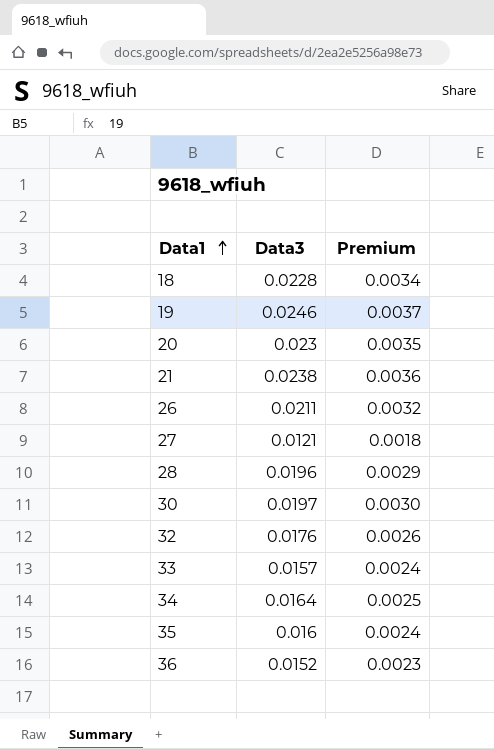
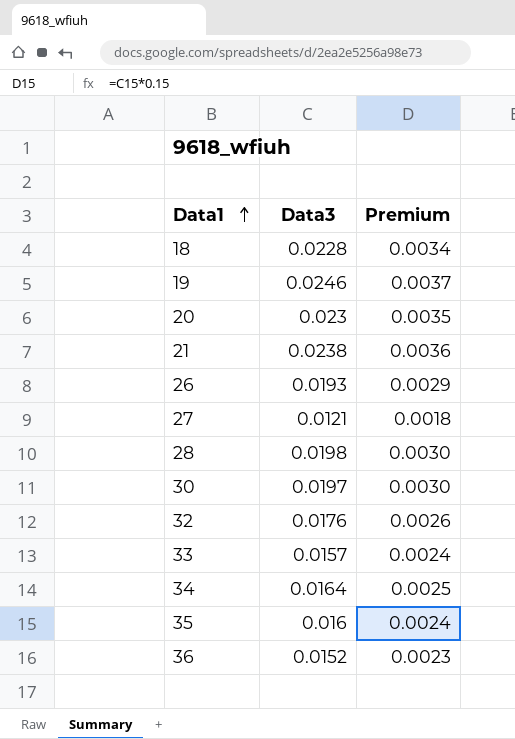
26 | Data3: 0.0211 -> 0.0193
26 | Premium: 0.0032 -> 0.0029
28 | Data3: 0.0196 -> 0.0198
28 | Premium: 0.0029 -> 0.0030

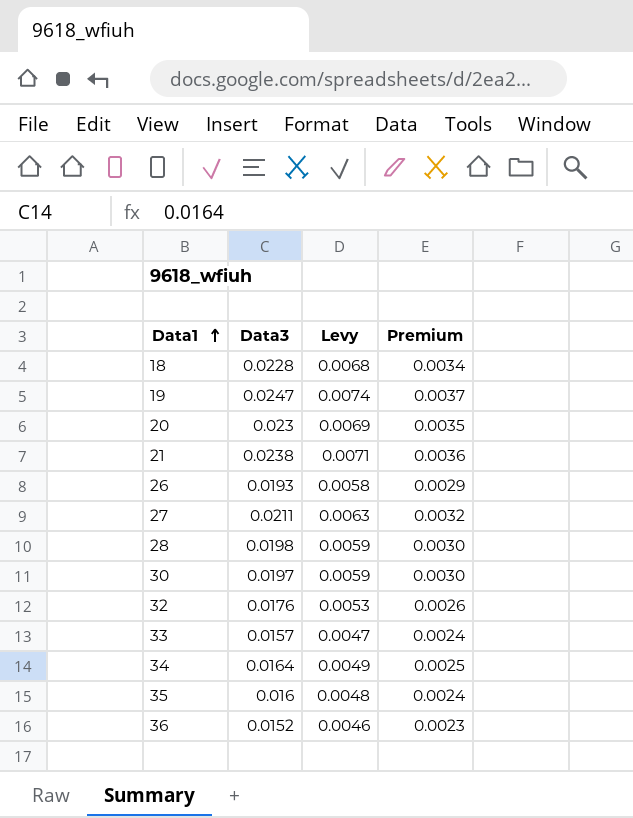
column Levy | formula: none -> [Data3] * 0.3
19 | Data3: 0.0246 -> 0.0247
27 | Data3: 0.0121 -> 0.0211
27 | Premium: 0.0018 -> 0.0032

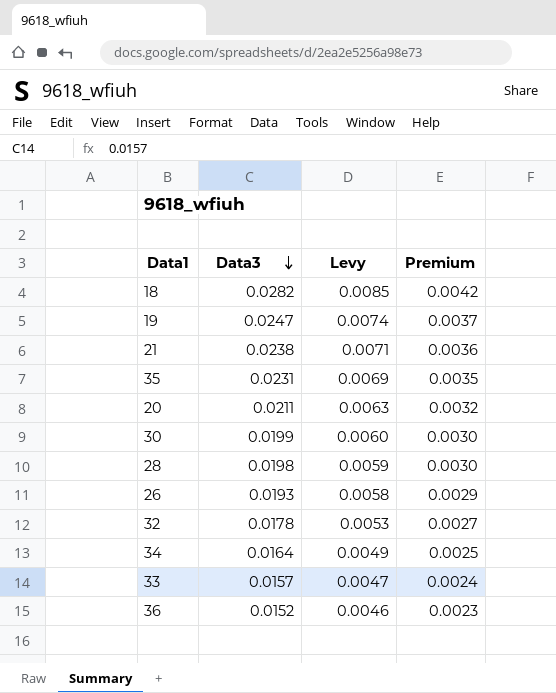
row order: Data1 ascending -> Data3 descending
row 27: 0.0211 | 0.0063 | 0.0032 -> none
18 | Data3: 0.0228 -> 0.0282
18 | Levy: 0.0068 -> 0.0085
18 | Premium: 0.0034 -> 0.0042
35 | Data3: 0.016 -> 0.0231
35 | Levy: 0.0048 -> 0.0069
35 | Premium: 0.0024 -> 0.0035
20 | Data3: 0.023 -> 0.0211
20 | Levy: 0.0069 -> 0.0063
20 | Premium: 0.0035 -> 0.0032
30 | Data3: 0.0197 -> 0.0199
30 | Levy: 0.0059 -> 0.0060
32 | Data3: 0.0176 -> 0.0178
32 | Premium: 0.0026 -> 0.0027

